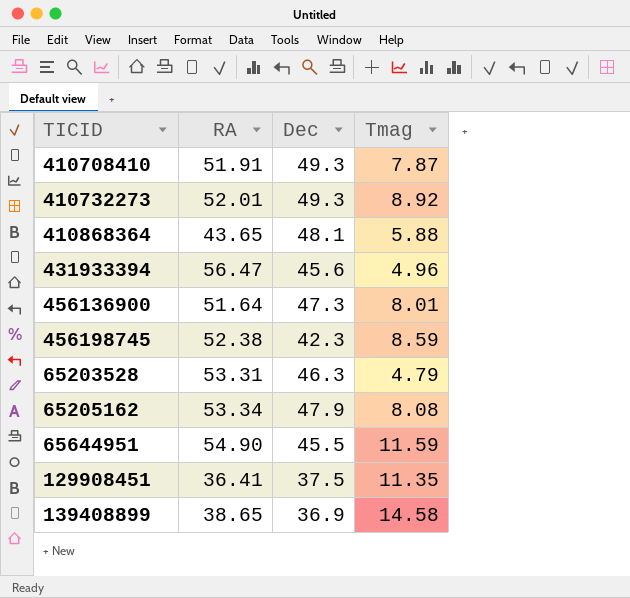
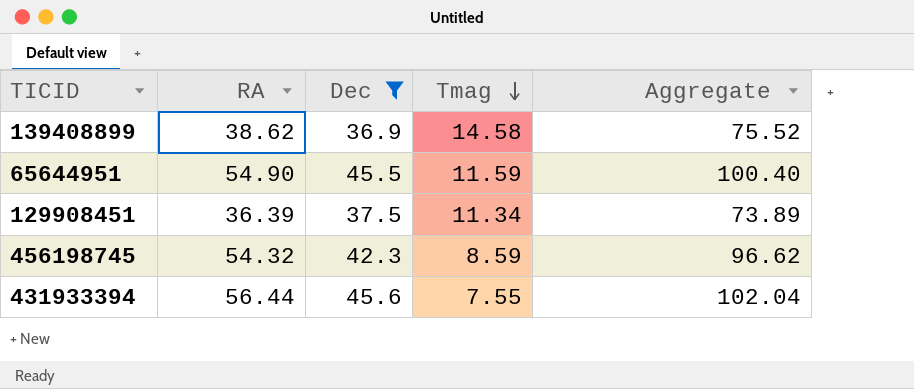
filter: none -> Dec <= 45.6
row order: none -> Tmag descending
column Aggregate | formula: none -> [RA] + [Dec]
139408899 | RA: 38.65 -> 38.62
129908451 | RA: 36.41 -> 36.39
129908451 | Tmag: 11.35 -> 11.34
456198745 | RA: 52.38 -> 54.32
431933394 | RA: 56.47 -> 56.44
431933394 | Tmag: 4.96 -> 7.55

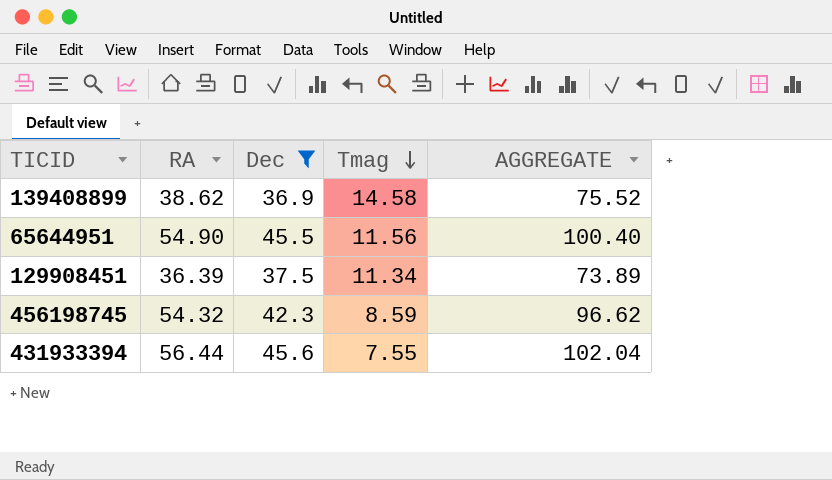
column name: Aggregate -> AGGREGATE
65644951 | Tmag: 11.59 -> 11.56

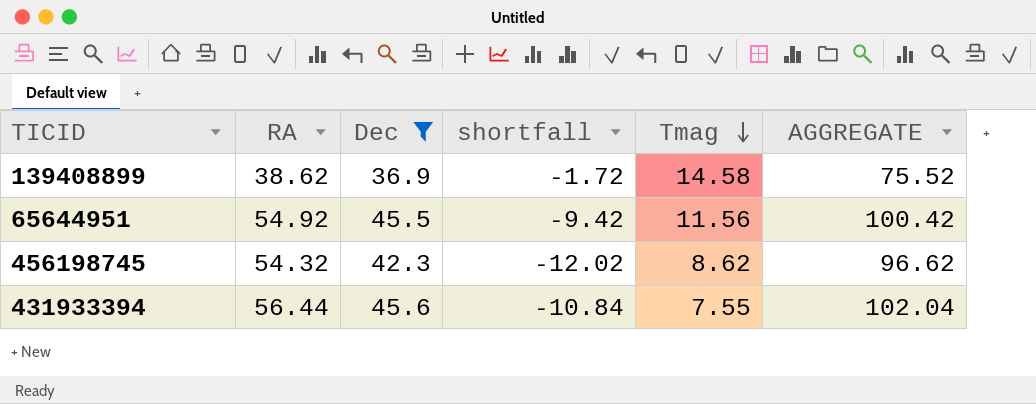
column shortfall | formula: none -> [Dec] - [RA]
row 129908451: 36.39 | 37.5 | 11.34 | 73.89 -> none
65644951 | RA: 54.90 -> 54.92
65644951 | AGGREGATE: 100.40 -> 100.42
456198745 | Tmag: 8.59 -> 8.62

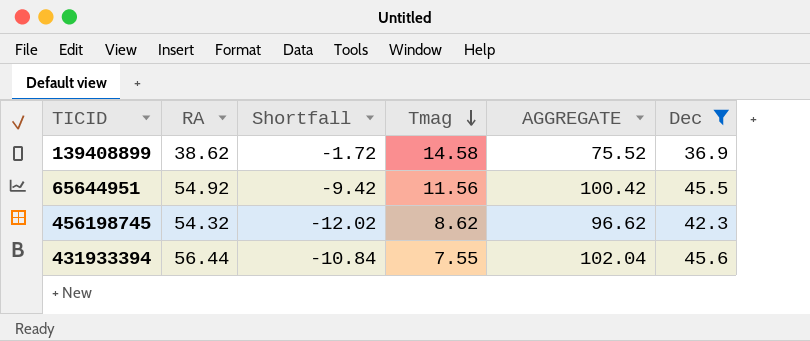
column name: shortfall -> Shortfall
column Dec | position: 3 -> 6

